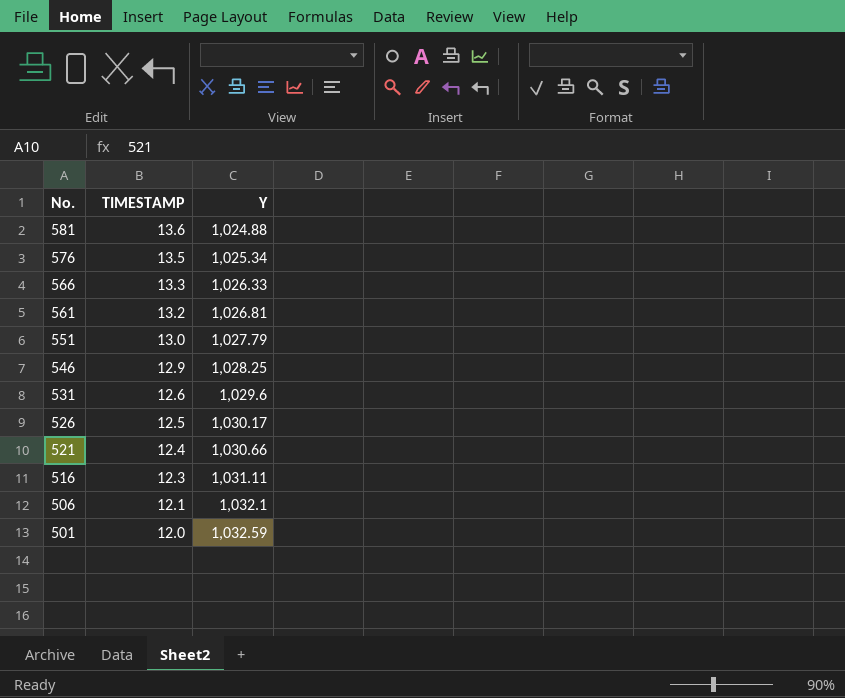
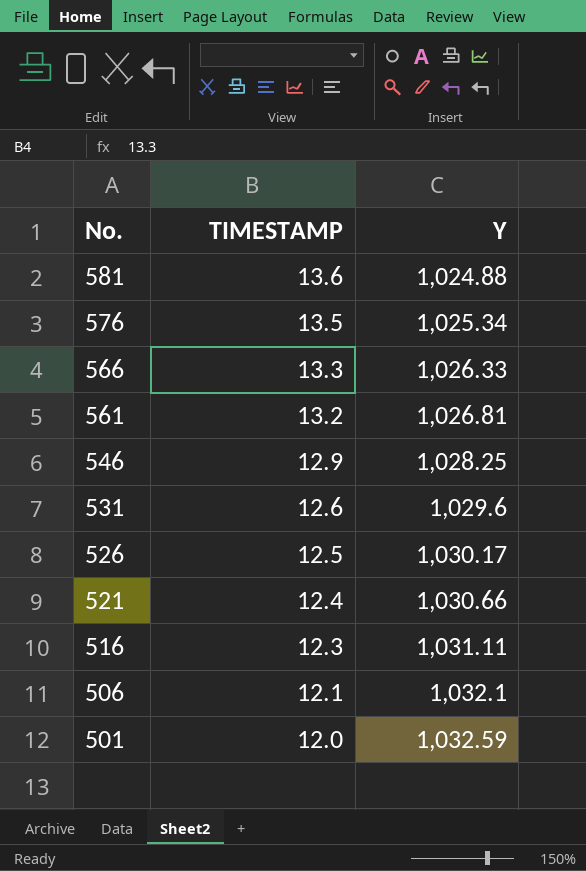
row 551: 13.0 | 1,027.79 -> none

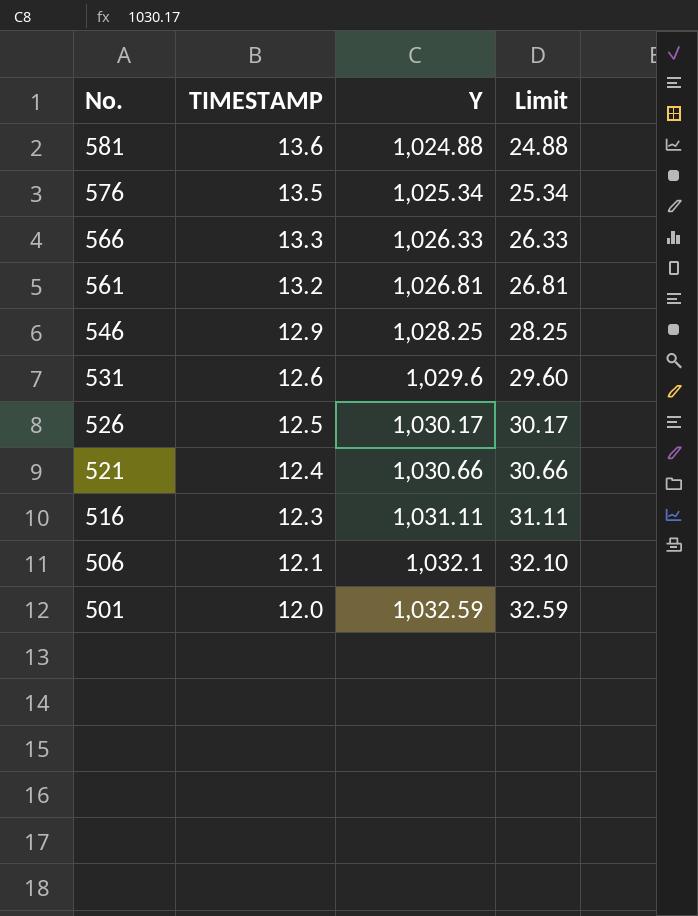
column Limit | formula: none -> [Y] - 1000

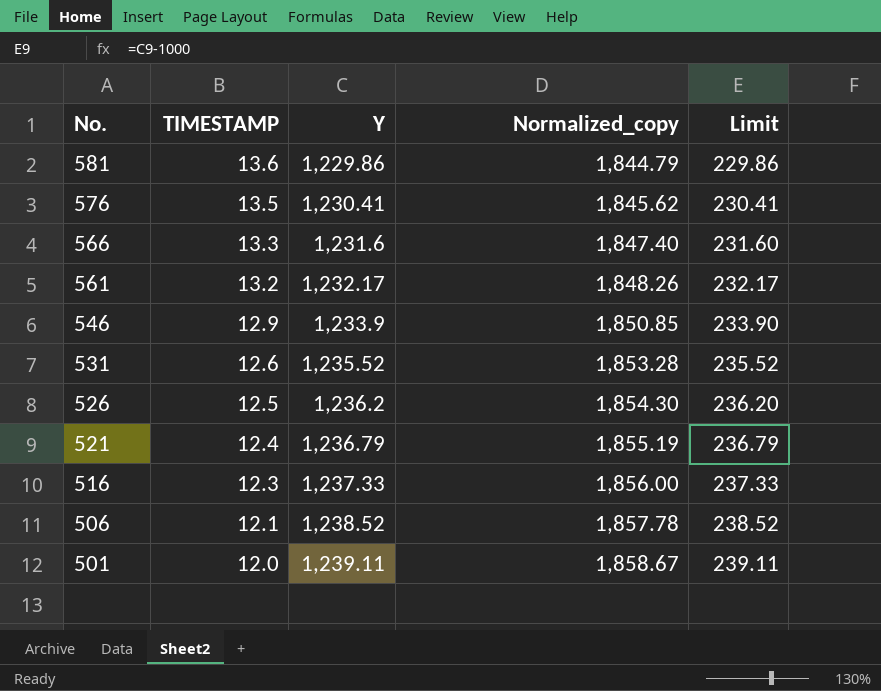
column Normalized_copy | formula: none -> [Y] * 1.5
581 | Y: 1,024.88 -> 1,229.86
581 | Limit: 24.88 -> 229.86
576 | Y: 1,025.34 -> 1,230.41
576 | Limit: 25.34 -> 230.41
566 | Y: 1,026.33 -> 1,231.6
566 | Limit: 26.33 -> 231.60
561 | Y: 1,026.81 -> 1,232.17
561 | Limit: 26.81 -> 232.17
546 | Y: 1,028.25 -> 1,233.9
546 | Limit: 28.25 -> 233.90
531 | Y: 1,029.6 -> 1,235.52
531 | Limit: 29.60 -> 235.52
526 | Y: 1,030.17 -> 1,236.2
526 | Limit: 30.17 -> 236.20
521 | Y: 1,030.66 -> 1,236.79
521 | Limit: 30.66 -> 236.79
516 | Y: 1,031.11 -> 1,237.33
516 | Limit: 31.11 -> 237.33
506 | Y: 1,032.1 -> 1,238.52
506 | Limit: 32.10 -> 238.52
501 | Y: 1,032.59 -> 1,239.11
501 | Limit: 32.59 -> 239.11

